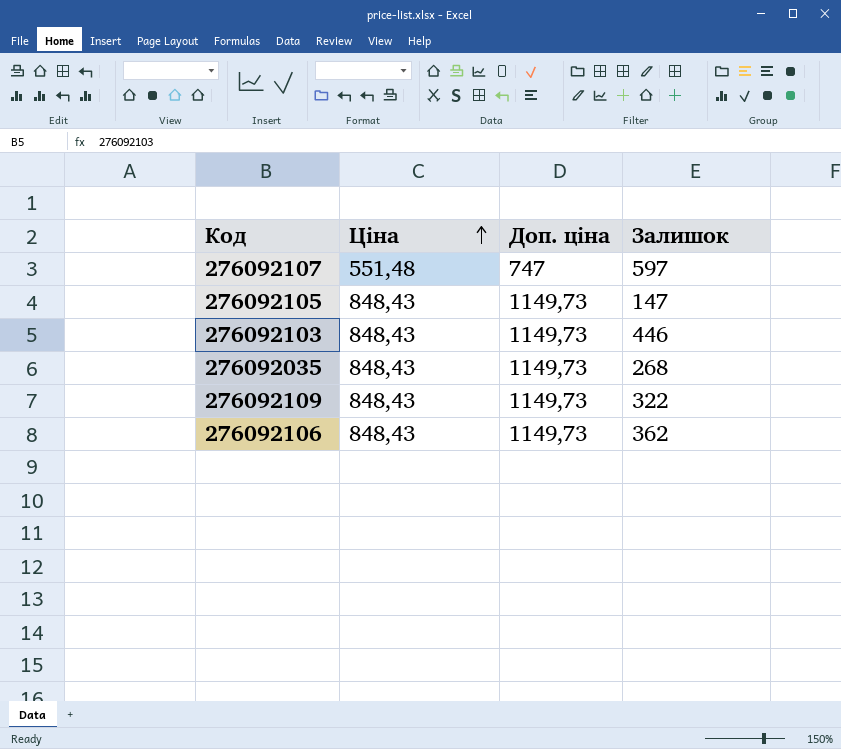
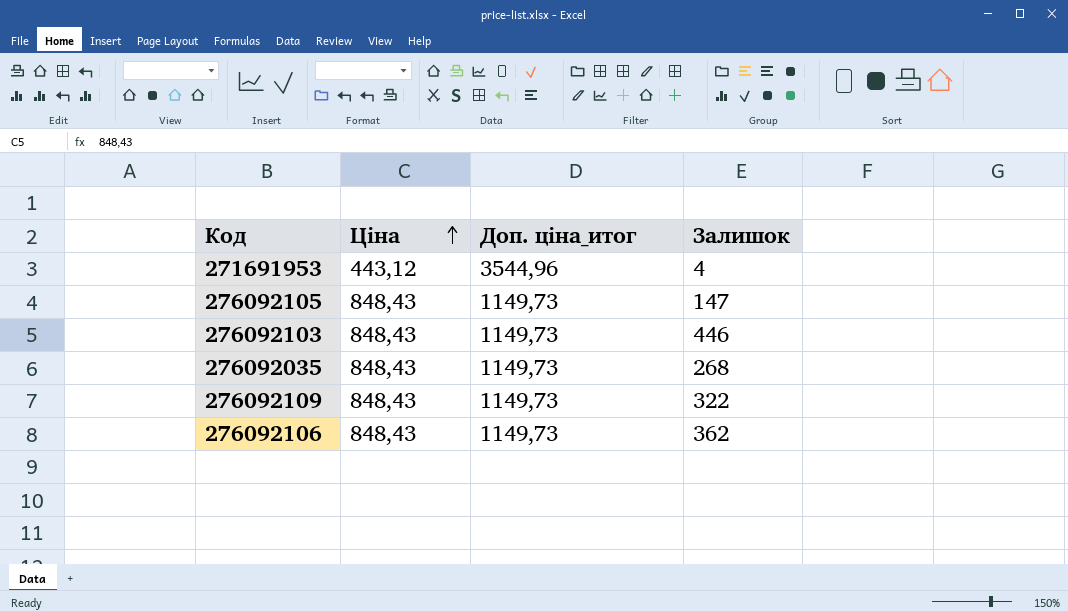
column name: Доп. ціна -> Доп. ціна_итог
row 276092107: 551,48 | 747 | 597 -> none
row 271691953: none -> 443,12 | 3544,96 | 4

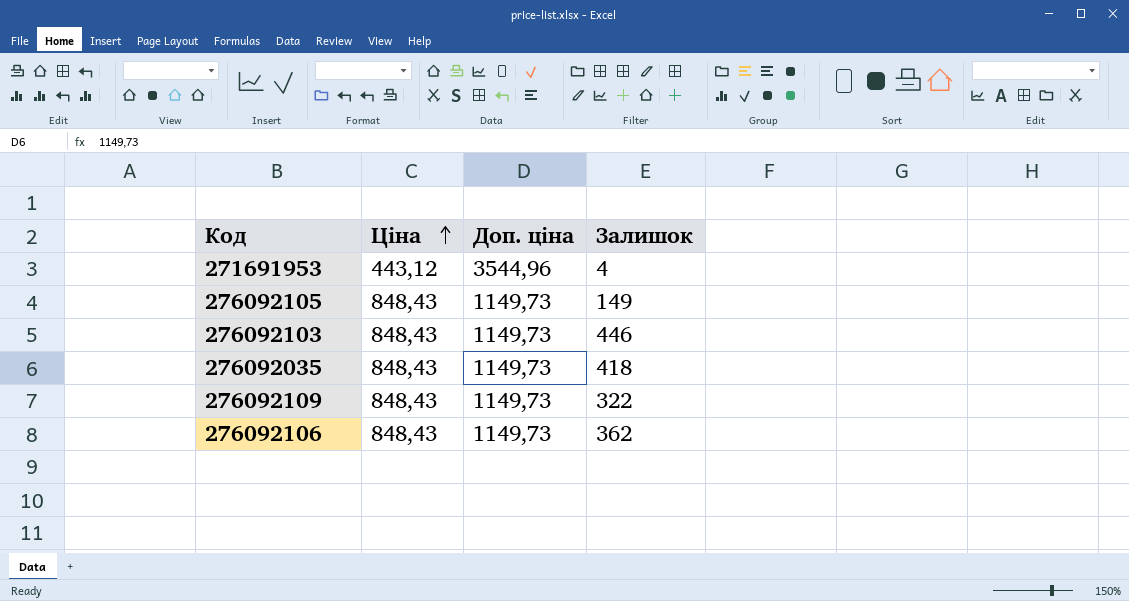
column name: Доп. ціна_итог -> Доп. ціна
276092105 | Залишок: 147 -> 149
276092035 | Залишок: 268 -> 418

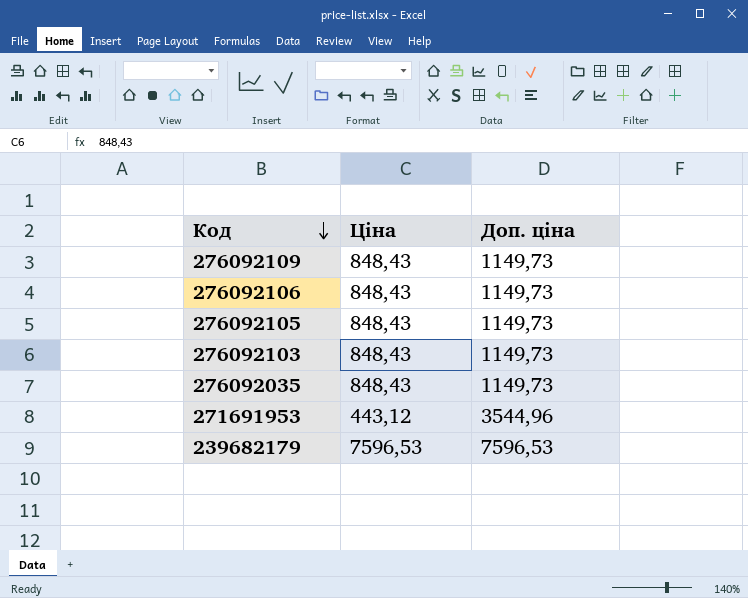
row order: Ціна ascending -> Код descending
column Залишок | position: 4 -> none
row 239682179: none -> 7596,53 | 7596,53

